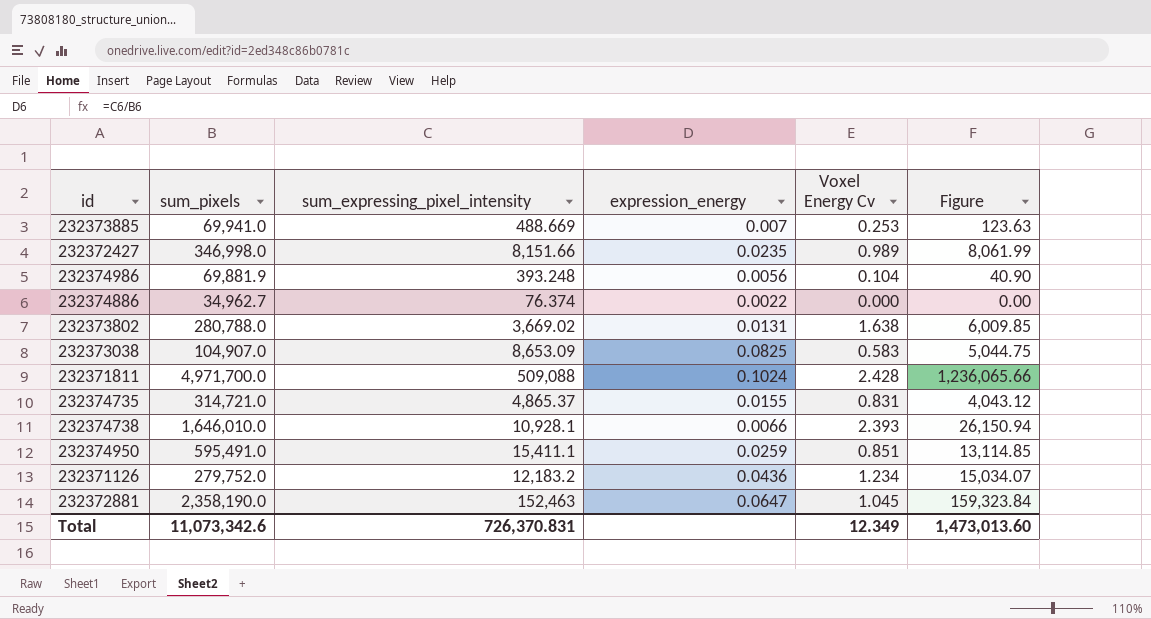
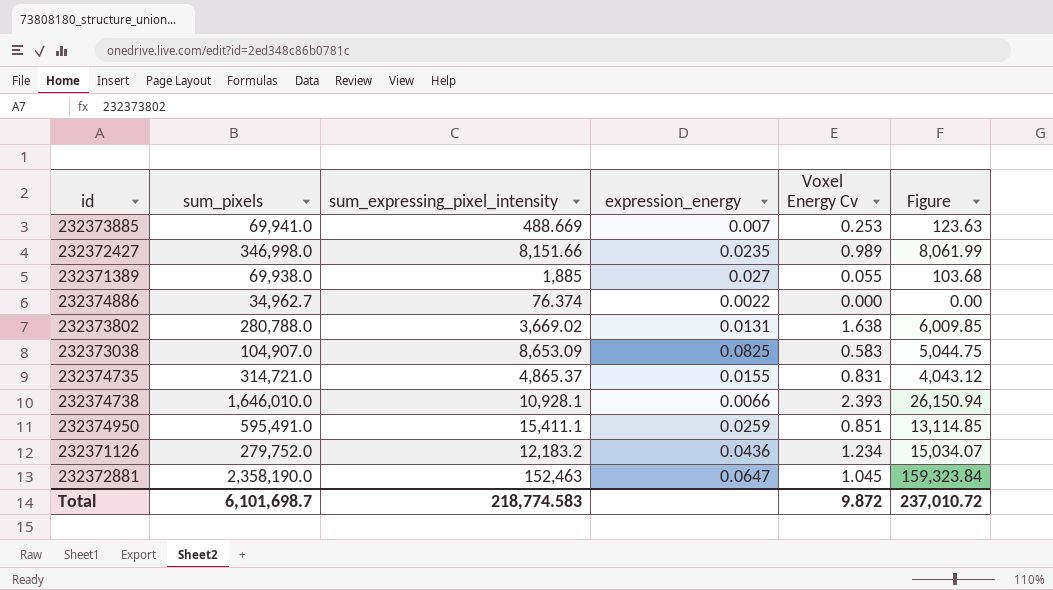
row 232374986: 69,881.9 | 393.248 | 0.0056 | 0.104 | 40.90 -> none
row 232371811: 4,971,700.0 | 509,088 | 0.1024 | 2.428 | 1,236,065.66 -> none
row 232371389: none -> 69,938.0 | 1,885 | 0.027 | 0.055 | 103.68
Total | sum_pixels: 11,073,342.6 -> 6,101,698.7
Total | sum_expressing_pixel_intensity: 726,370.831 -> 218,774.583
Total | Voxel Energy Cv: 12.349 -> 9.872
Total | Figure: 1,473,013.60 -> 237,010.72

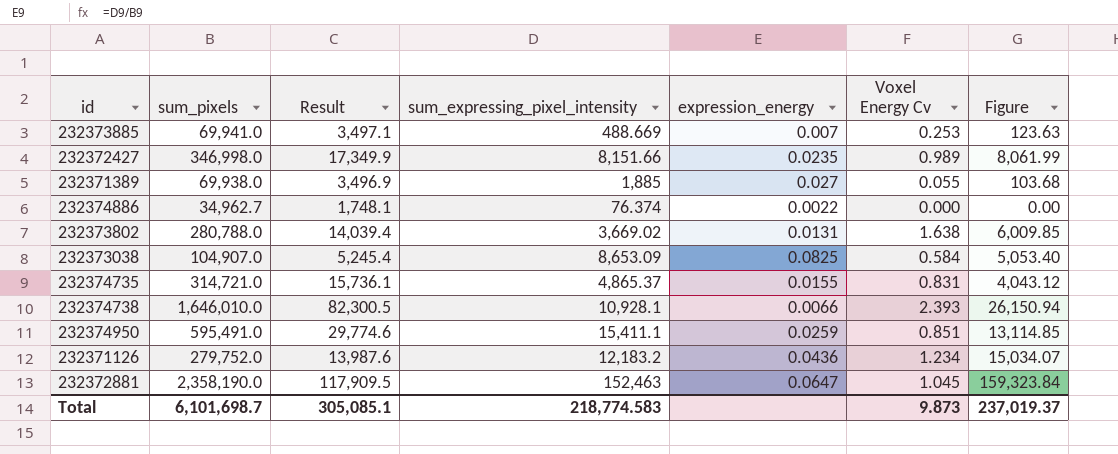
column Result | formula: none -> [sum_pixels] * 0.05
232373038 | Voxel Energy Cv: 0.583 -> 0.584
232373038 | Figure: 5,044.75 -> 5,053.40
Total | Voxel Energy Cv: 9.872 -> 9.873
Total | Figure: 237,010.72 -> 237,019.37

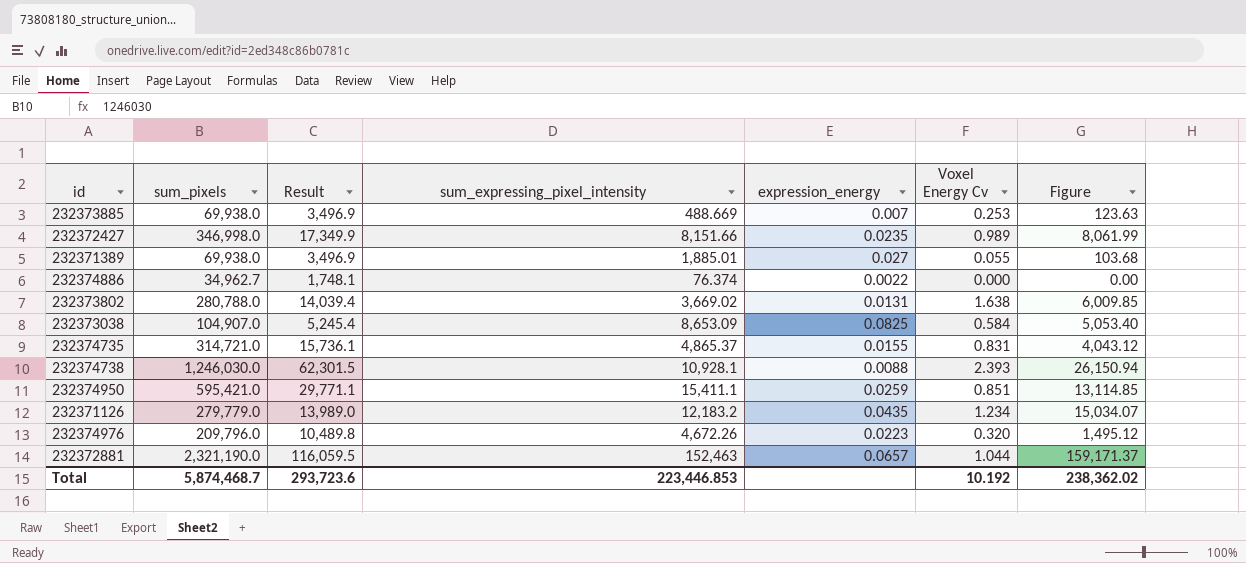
232373885 | sum_pixels: 69,941.0 -> 69,938.0
232373885 | Result: 3,497.1 -> 3,496.9
232371389 | sum_expressing_pixel_intensity: 1,885 -> 1,885.01
232374738 | sum_pixels: 1,646,010.0 -> 1,246,030.0
232374738 | Result: 82,300.5 -> 62,301.5
232374738 | expression_energy: 0.0066 -> 0.0088
232374950 | sum_pixels: 595,491.0 -> 595,421.0
232374950 | Result: 29,774.6 -> 29,771.1
232371126 | sum_pixels: 279,752.0 -> 279,779.0
232371126 | Result: 13,987.6 -> 13,989.0
232371126 | expression_energy: 0.0436 -> 0.0435
row 232374976: none -> 209,796.0 | 10,489.8 | 4,672.26 | 0.0223 | 0.320 | 1,495.12
232372881 | sum_pixels: 2,358,190.0 -> 2,321,190.0
232372881 | Result: 117,909.5 -> 116,059.5
232372881 | expression_energy: 0.0647 -> 0.0657
232372881 | Voxel Energy Cv: 1.045 -> 1.044
232372881 | Figure: 159,323.84 -> 159,171.37
Total | sum_pixels: 6,101,698.7 -> 5,874,468.7
Total | Result: 305,085.1 -> 293,723.6
Total | sum_expressing_pixel_intensity: 218,774.583 -> 223,446.853
Total | Voxel Energy Cv: 9.873 -> 10.192
Total | Figure: 237,019.37 -> 238,362.02

